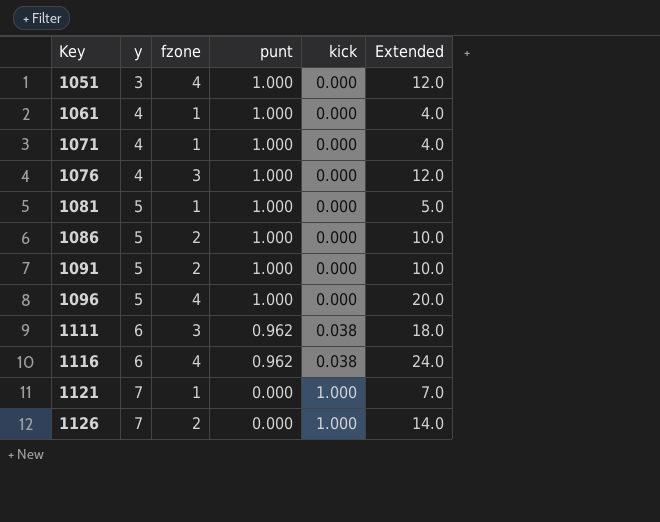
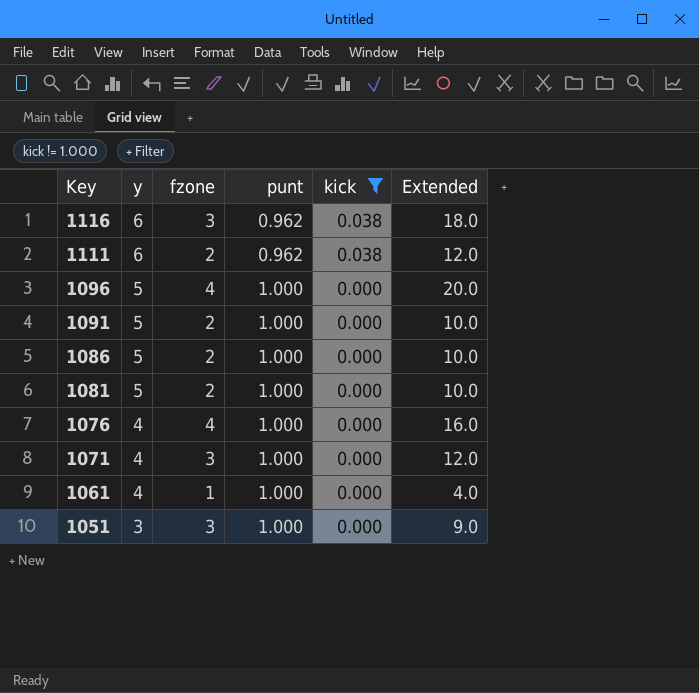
filter: none -> kick != 1.000
row order: Key ascending -> Key descending
1116 | fzone: 4 -> 3
1116 | Extended: 24.0 -> 18.0
1111 | fzone: 3 -> 2
1111 | Extended: 18.0 -> 12.0
1081 | fzone: 1 -> 2
1081 | Extended: 5.0 -> 10.0
1076 | fzone: 3 -> 4
1076 | Extended: 12.0 -> 16.0
1071 | fzone: 1 -> 3
1071 | Extended: 4.0 -> 12.0
1051 | fzone: 4 -> 3
1051 | Extended: 12.0 -> 9.0

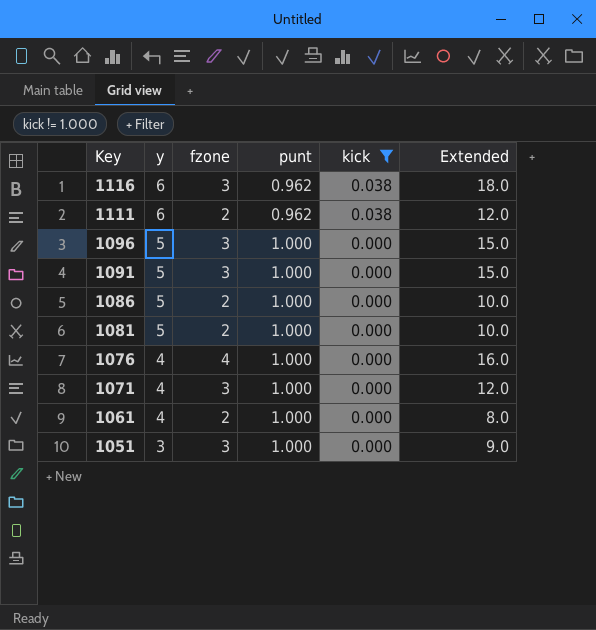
1096 | fzone: 4 -> 3
1096 | Extended: 20.0 -> 15.0
1091 | fzone: 2 -> 3
1091 | Extended: 10.0 -> 15.0
1061 | fzone: 1 -> 2
1061 | Extended: 4.0 -> 8.0

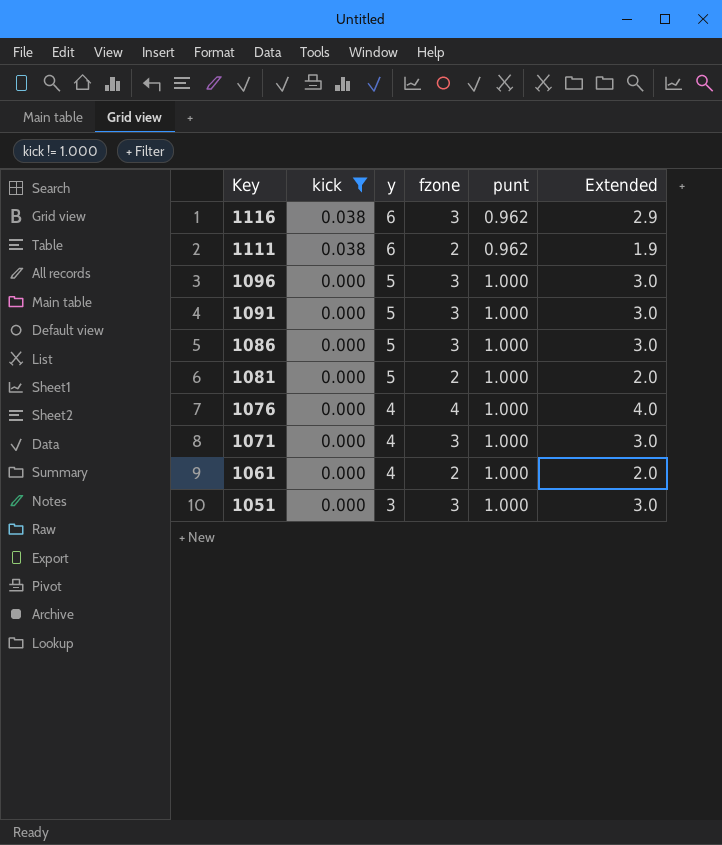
column kick | position: 5 -> 2
column Extended | formula: [y] * [fzone] -> [fzone] * [punt]
1086 | fzone: 2 -> 3

